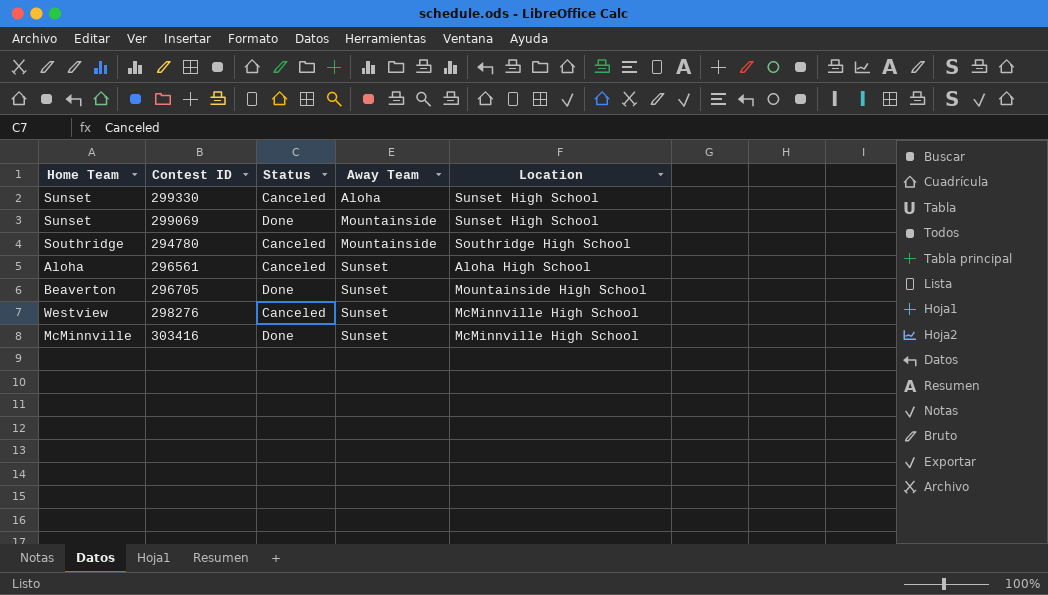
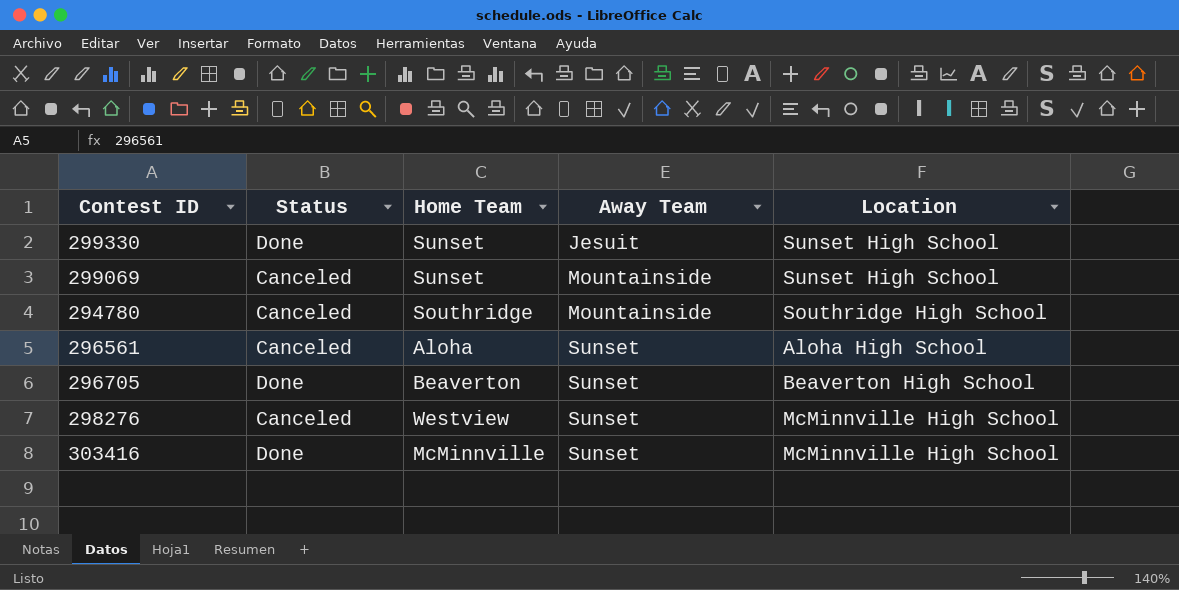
column Home Team | position: 1 -> 3
299330 | Status: Canceled -> Done
299330 | Away Team: Aloha -> Jesuit
299069 | Status: Done -> Canceled
296705 | Location: Mountainside High School -> Beaverton High School

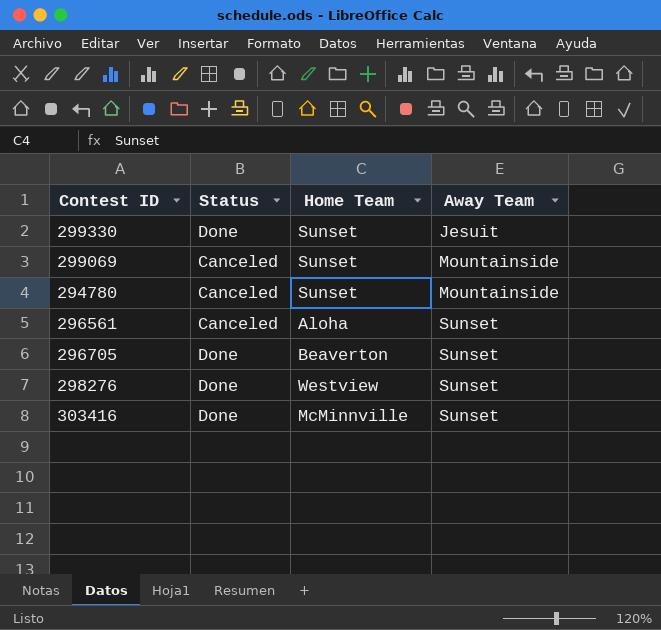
column Location | position: 5 -> none
294780 | Home Team: Southridge -> Sunset
298276 | Status: Canceled -> Done

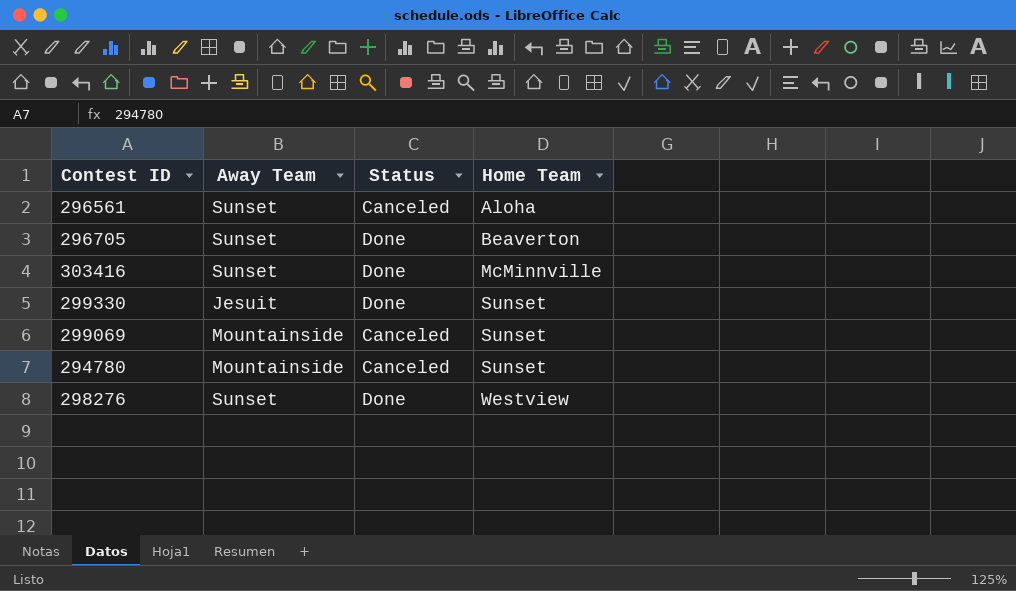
row order: Away Team ascending -> Home Team ascending
column Away Team | position: 4 -> 2

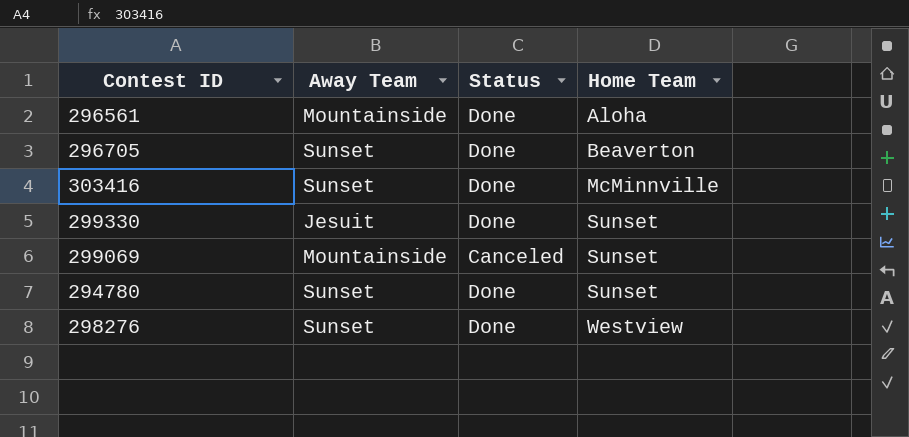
296561 | Away Team: Sunset -> Mountainside
296561 | Status: Canceled -> Done
294780 | Away Team: Mountainside -> Sunset
294780 | Status: Canceled -> Done

